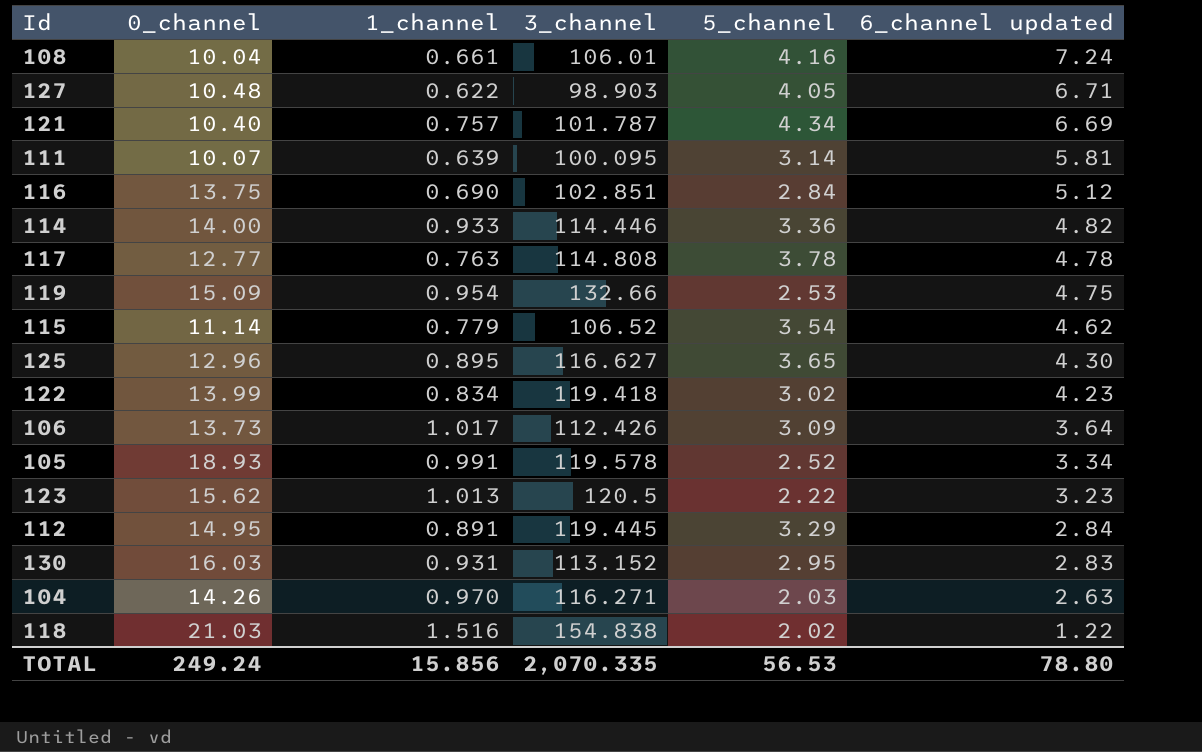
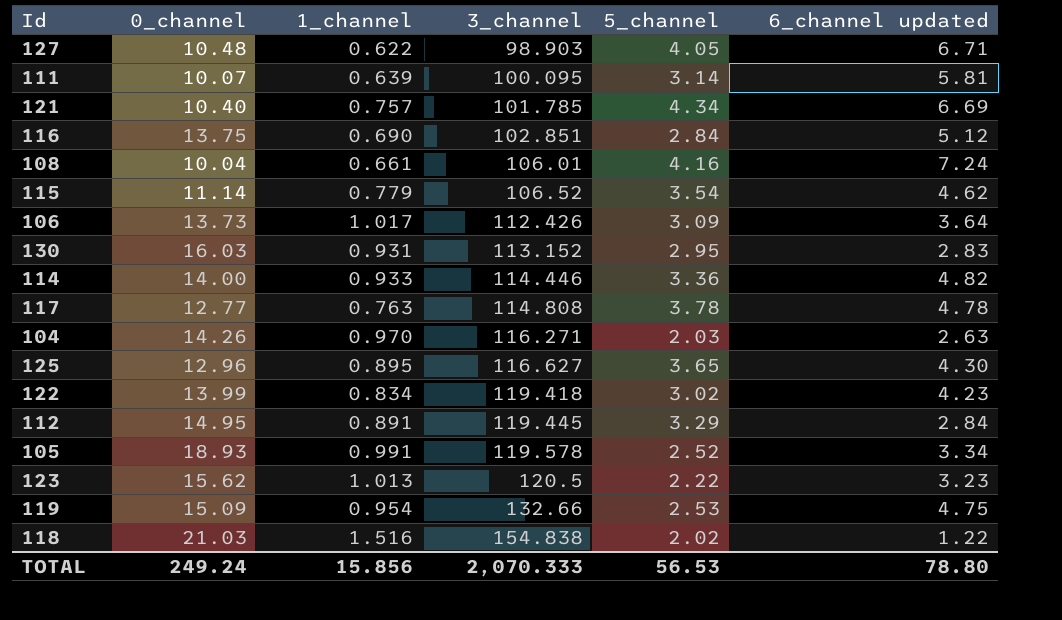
row order: 6_channel updated descending -> 3_channel ascending
121 | 3_channel: 101.787 -> 101.785
TOTAL | 3_channel: 2,070.335 -> 2,070.333

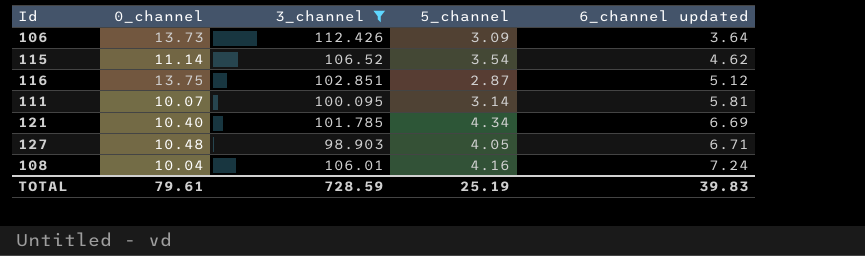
filter: none -> 3_channel <= 112.426
row order: 3_channel ascending -> 6_channel updated ascending
column 1_channel | position: 3 -> none
116 | 5_channel: 2.84 -> 2.87
TOTAL | 0_channel: 249.24 -> 79.61
TOTAL | 3_channel: 2,070.333 -> 728.59
TOTAL | 5_channel: 56.53 -> 25.19
TOTAL | 6_channel updated: 78.80 -> 39.83

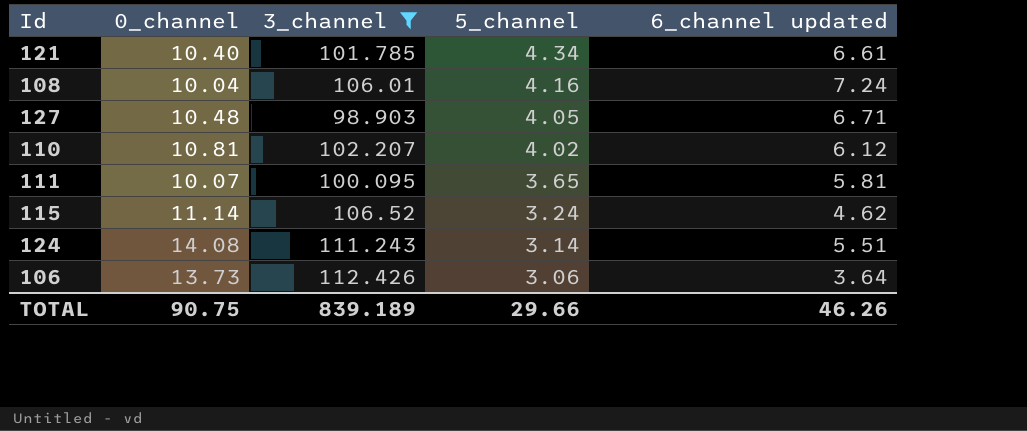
row order: 6_channel updated ascending -> 5_channel descending
row 116: 13.75 | 102.851 | 2.87 | 5.12 -> none
121 | 6_channel updated: 6.69 -> 6.61
row 110: none -> 10.81 | 102.207 | 4.02 | 6.12
111 | 5_channel: 3.14 -> 3.65
115 | 5_channel: 3.54 -> 3.24
row 124: none -> 14.08 | 111.243 | 3.14 | 5.51
106 | 5_channel: 3.09 -> 3.06
TOTAL | 0_channel: 79.61 -> 90.75
TOTAL | 3_channel: 728.59 -> 839.189
TOTAL | 5_channel: 25.19 -> 29.66
TOTAL | 6_channel updated: 39.83 -> 46.26

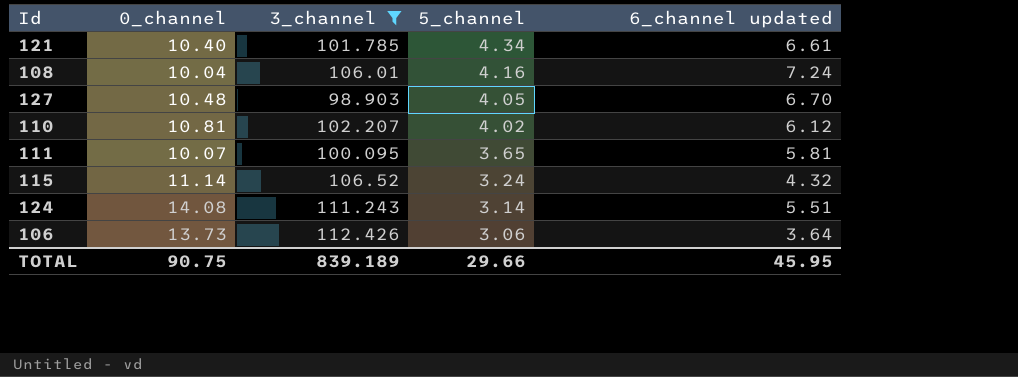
127 | 6_channel updated: 6.71 -> 6.70
115 | 6_channel updated: 4.62 -> 4.32
TOTAL | 6_channel updated: 46.26 -> 45.95

